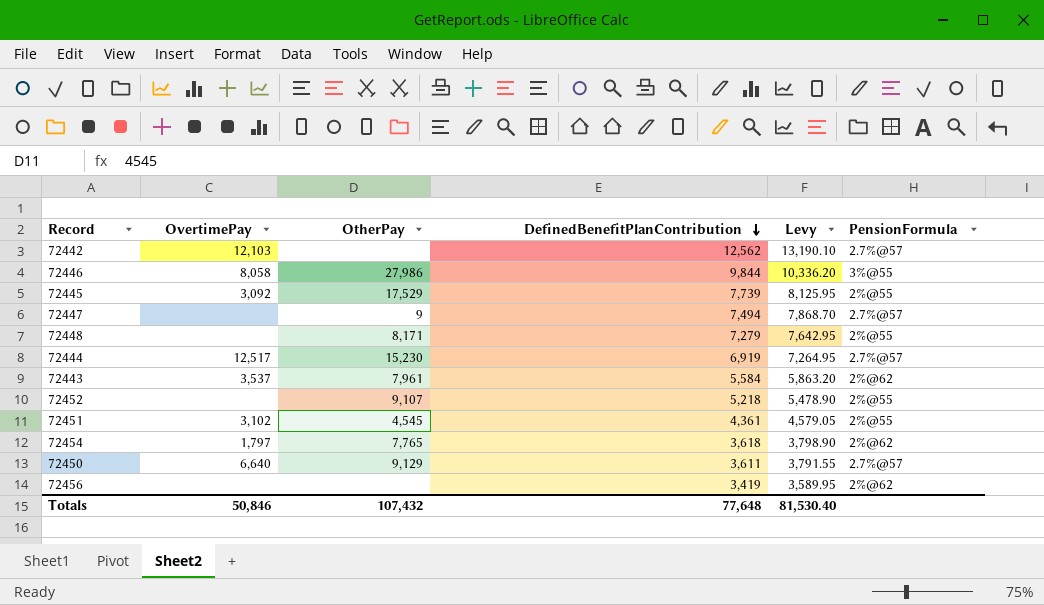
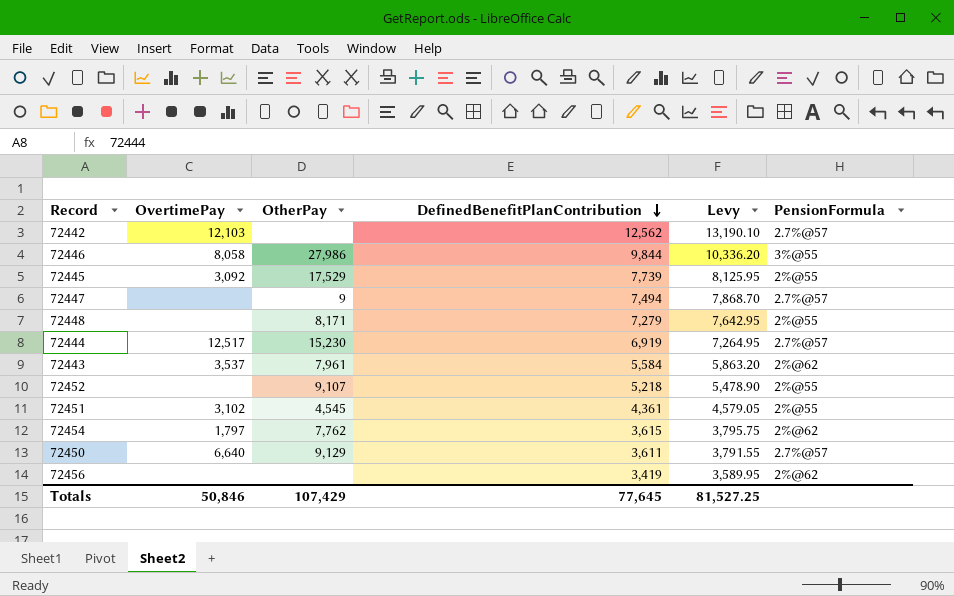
72454 | OtherPay: 7,765 -> 7,762
72454 | DefinedBenefitPlanContribution: 3,618 -> 3,615
72454 | Levy: 3,798.90 -> 3,795.75
Totals | OtherPay: 107,432 -> 107,429
Totals | DefinedBenefitPlanContribution: 77,648 -> 77,645
Totals | Levy: 81,530.40 -> 81,527.25

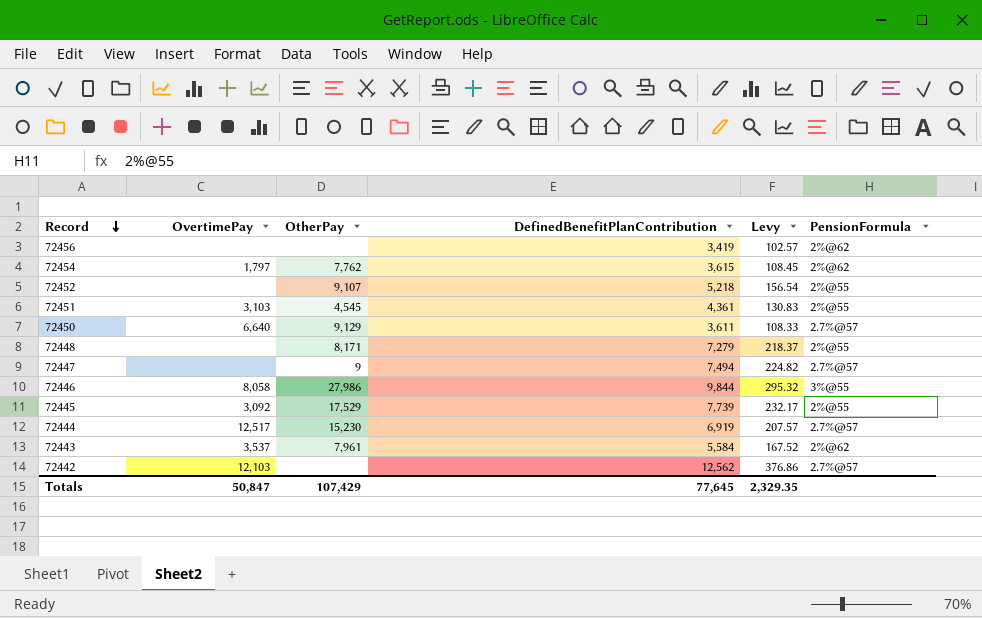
row order: DefinedBenefitPlanContribution descending -> Record descending
column Levy | formula: [DefinedBenefitPlanContribution] * 1.05 -> [DefinedBenefitPlanContribution] * 0.03
72451 | OvertimePay: 3,102 -> 3,103
Totals | OvertimePay: 50,846 -> 50,847
Totals | Levy: 81,527.25 -> 2,329.35

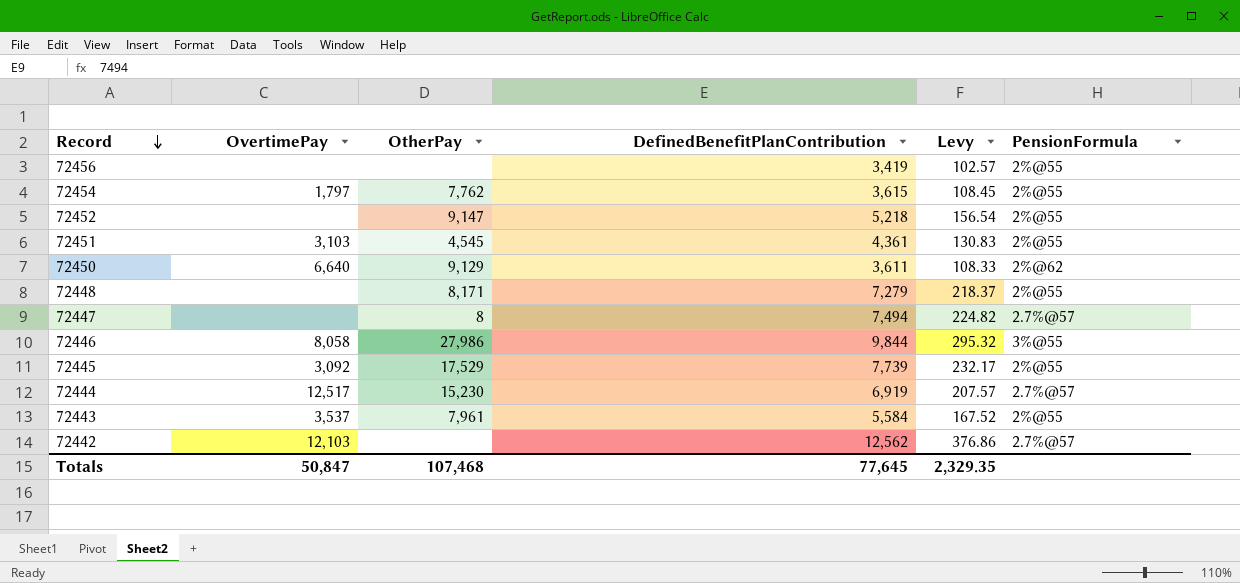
72456 | PensionFormula: 2%@62 -> 2%@55
72454 | PensionFormula: 2%@62 -> 2%@55
72452 | OtherPay: 9,107 -> 9,147
72450 | PensionFormula: 2.7%@57 -> 2%@62
72447 | OtherPay: 9 -> 8
72443 | PensionFormula: 2%@62 -> 2%@55
Totals | OtherPay: 107,429 -> 107,468

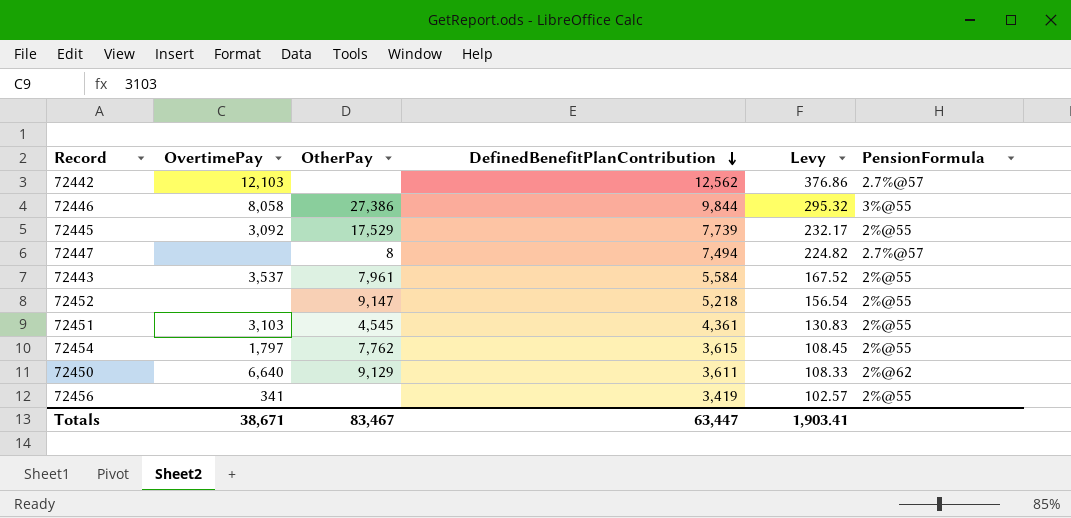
row order: Record descending -> DefinedBenefitPlanContribution descending
row 72448: none | 8,171 | 7,279 | 218.37 | 2%@55 -> none
row 72444: 12,517 | 15,230 | 6,919 | 207.57 | 2.7%@57 -> none
72446 | OtherPay: 27,986 -> 27,386
72456 | OvertimePay: none -> 341
Totals | OvertimePay: 50,847 -> 38,671
Totals | OtherPay: 107,468 -> 83,467
Totals | DefinedBenefitPlanContribution: 77,645 -> 63,447
Totals | Levy: 2,329.35 -> 1,903.41

